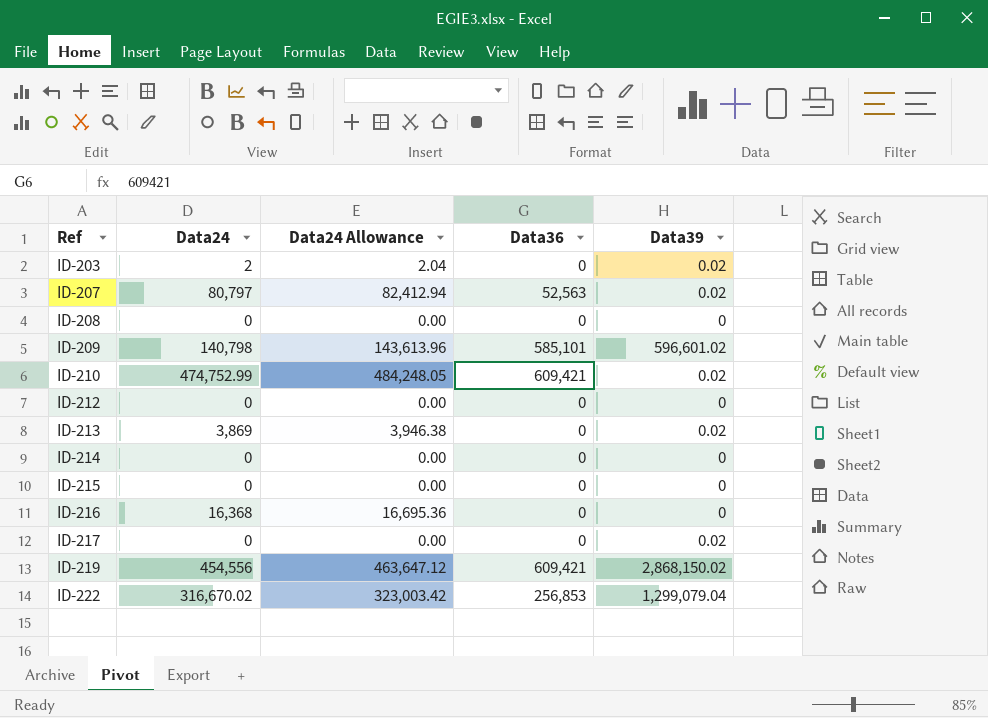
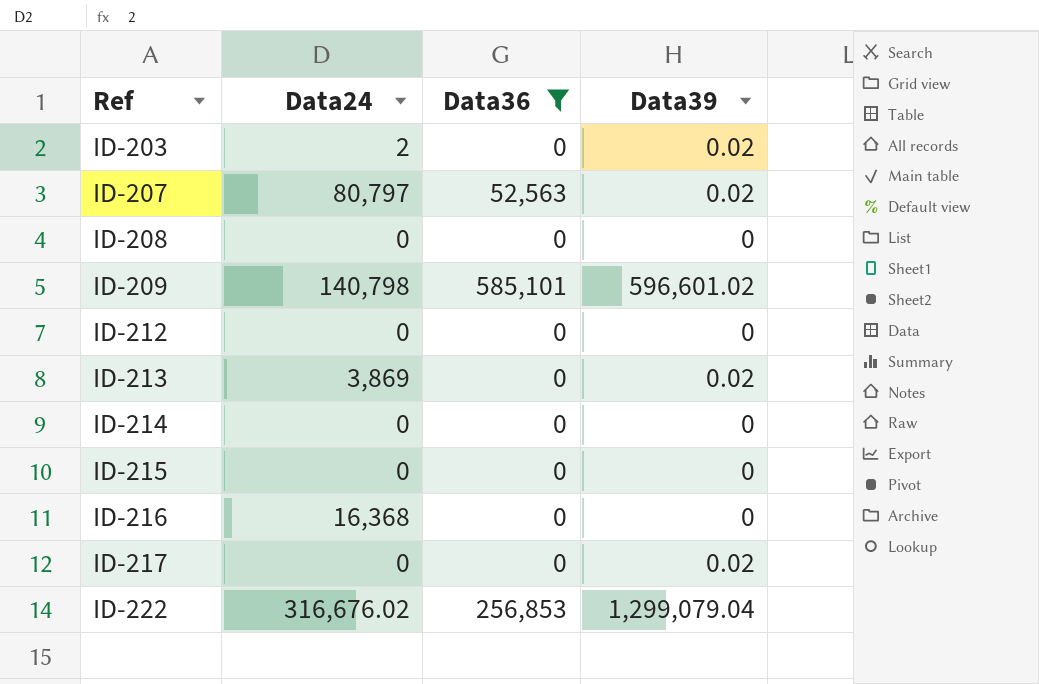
filter: none -> Data36 != 609,421
column Data24 Allowance | formula: [Data24] * 1.02 -> none
ID-222 | Data24: 316,670.02 -> 316,676.02

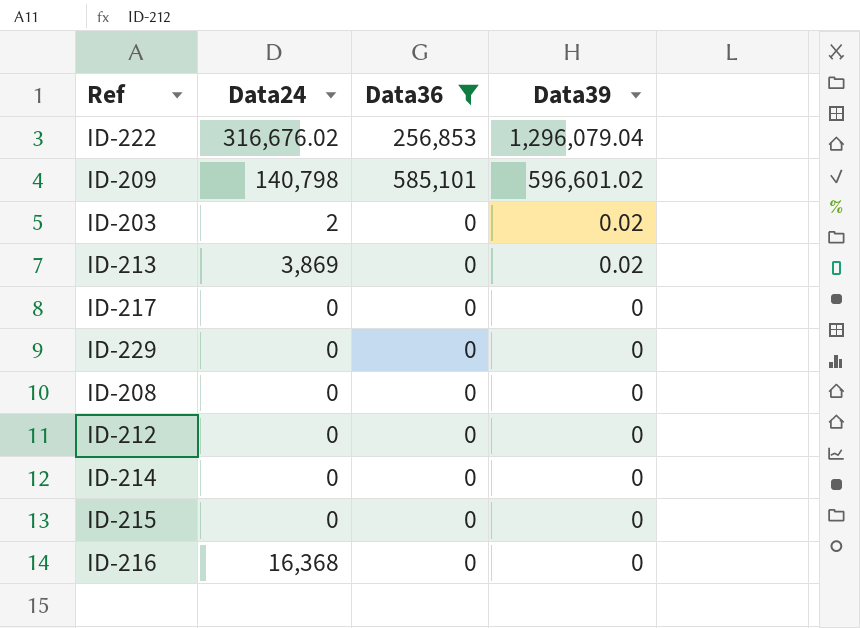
row order: Ref ascending -> Data39 descending
row ID-207: 80,797 | 52,563 | 0.02 -> none
ID-222 | Data39: 1,299,079.04 -> 1,296,079.04
ID-217 | Data39: 0.02 -> 0
row ID-229: none -> 0 | 0 | 0

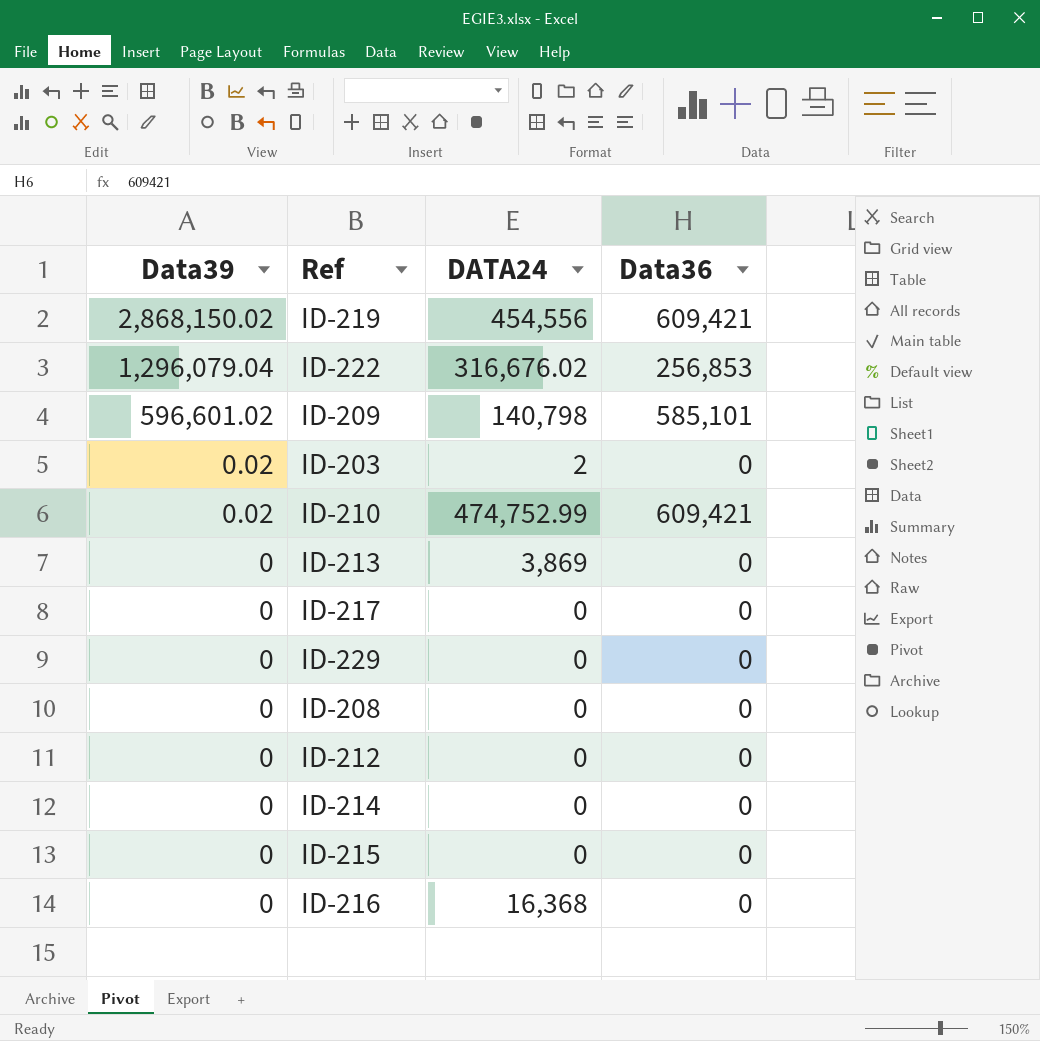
filter: Data36 != 609,421 -> none
column Data39 | position: 4 -> 1
column name: Data24 -> DATA24
ID-213 | Data39: 0.02 -> 0

